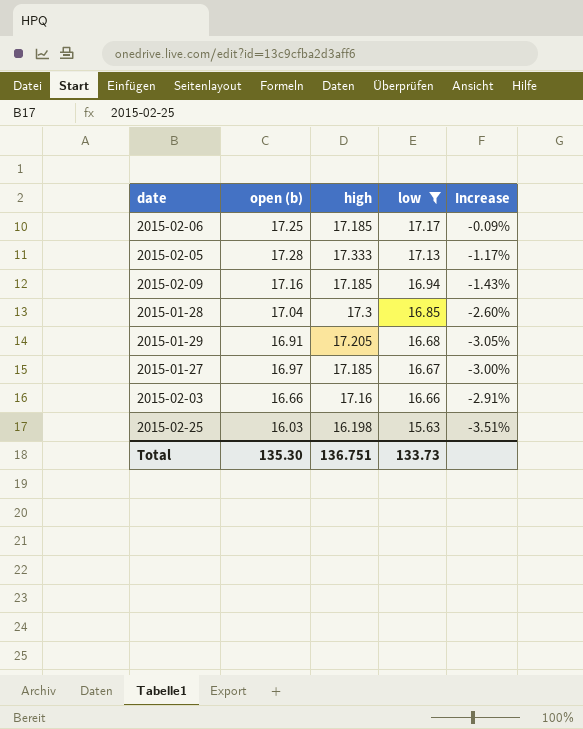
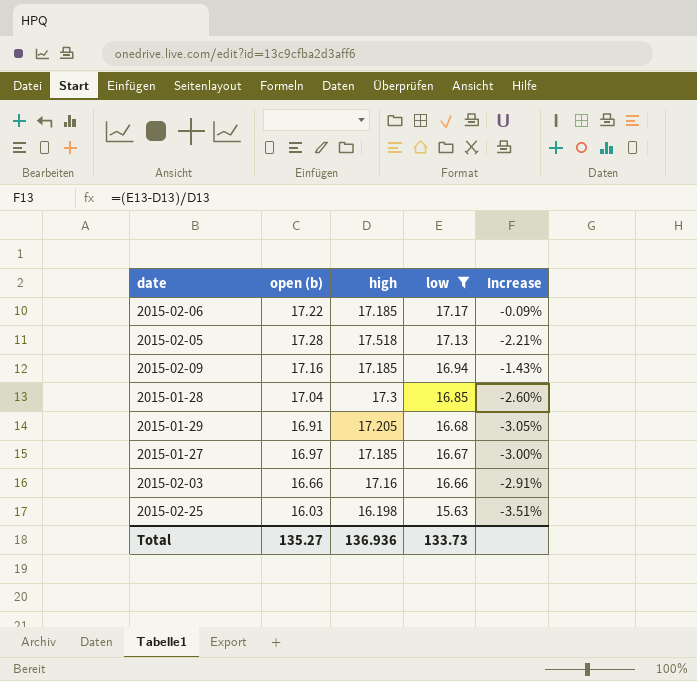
2015-02-06 | open (b): 17.25 -> 17.22
2015-02-05 | high: 17.333 -> 17.518
2015-02-05 | Increase: -1.17% -> -2.21%
Total | open (b): 135.30 -> 135.27
Total | high: 136.751 -> 136.936

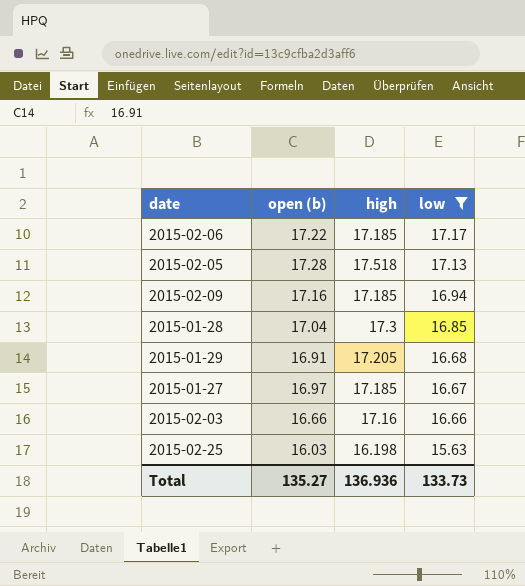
column Increase | formula: ([low] - [high]) / [high] -> none

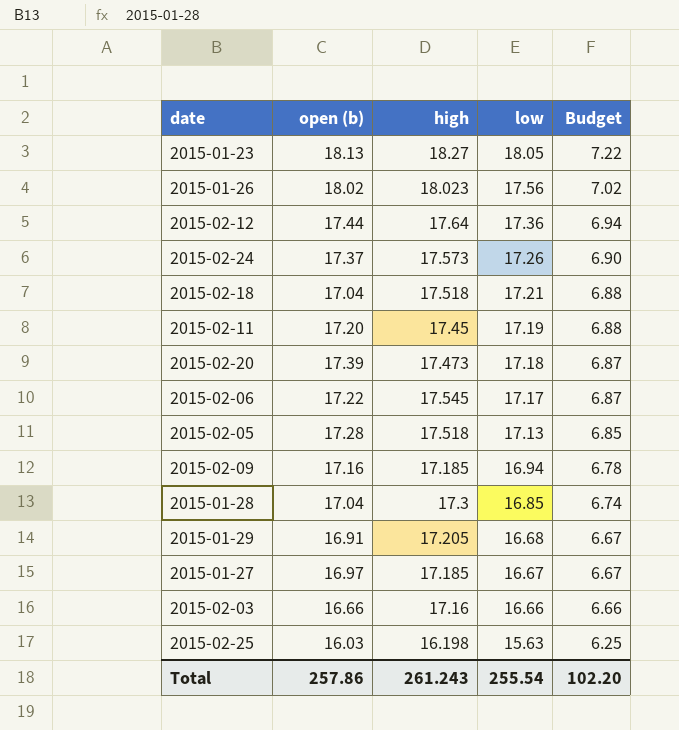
filter: low <= 17.17 -> none
column Budget | formula: none -> [low] * 0.4
2015-02-06 | high: 17.185 -> 17.545
Total | open (b): 135.27 -> 257.86
Total | high: 136.936 -> 261.243
Total | low: 133.73 -> 255.54

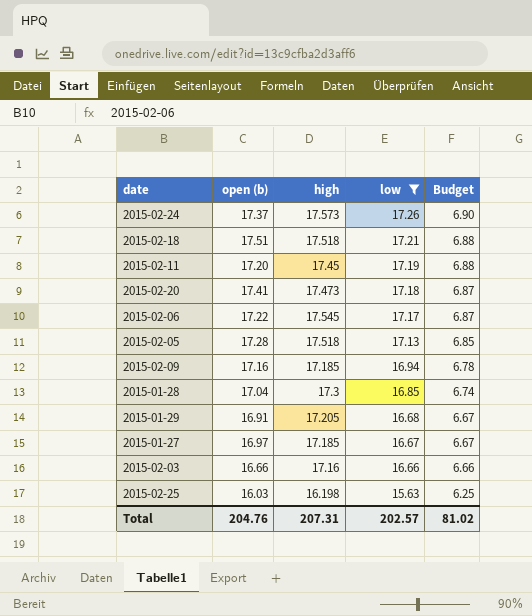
filter: none -> low <= 17.26
2015-02-18 | open (b): 17.04 -> 17.51
2015-02-20 | open (b): 17.39 -> 17.41
Total | open (b): 257.86 -> 204.76
Total | high: 261.243 -> 207.31
Total | low: 255.54 -> 202.57
Total | Budget: 102.20 -> 81.02

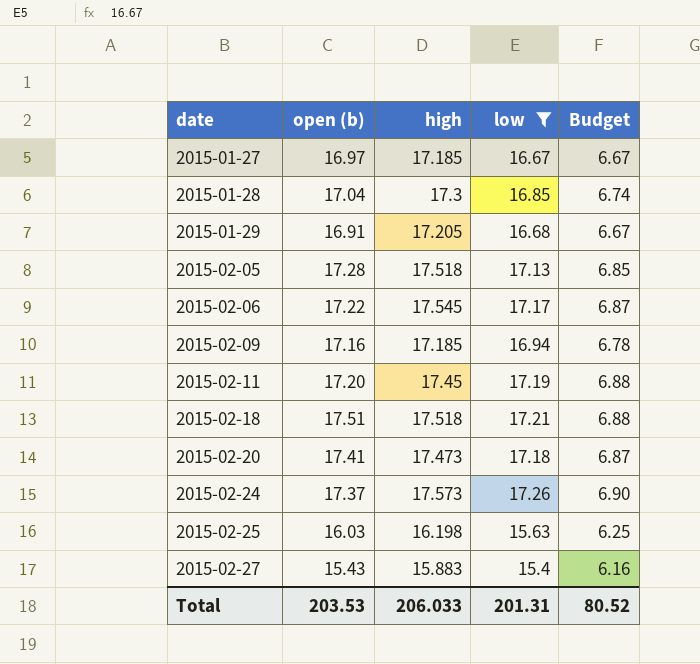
row order: low descending -> date ascending
row 2015-02-03: 16.66 | 17.16 | 16.66 | 6.66 -> none
row 2015-02-27: none -> 15.43 | 15.883 | 15.4 | 6.16
Total | open (b): 204.76 -> 203.53
Total | high: 207.31 -> 206.033
Total | low: 202.57 -> 201.31
Total | Budget: 81.02 -> 80.52

